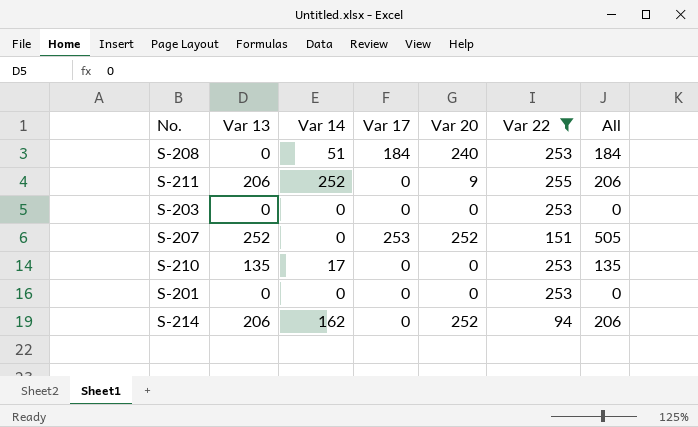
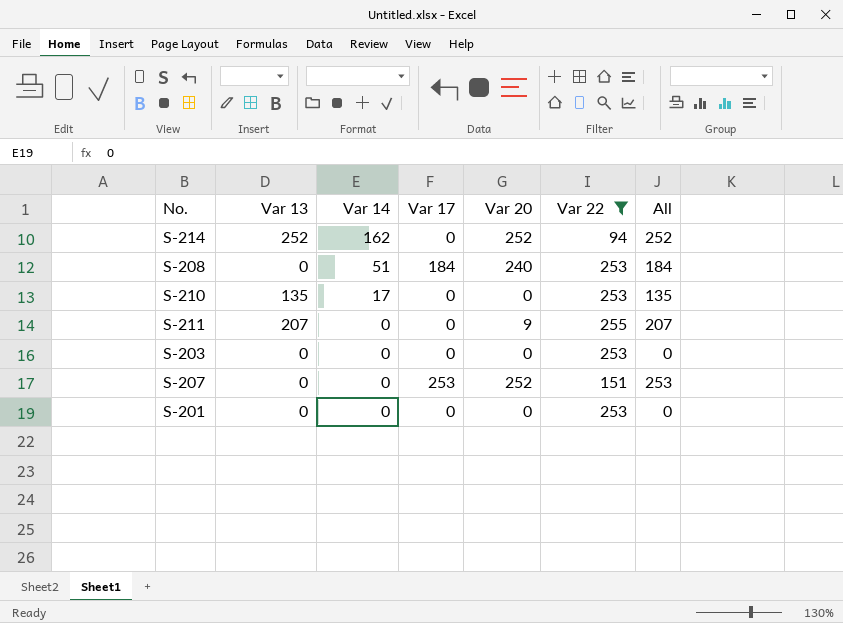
row order: none -> Var 14 descending
S-214 | Var 13: 206 -> 252
S-214 | All: 206 -> 252
S-211 | Var 13: 206 -> 207
S-211 | Var 14: 252 -> 0
S-211 | All: 206 -> 207
S-207 | Var 13: 252 -> 0
S-207 | All: 505 -> 253

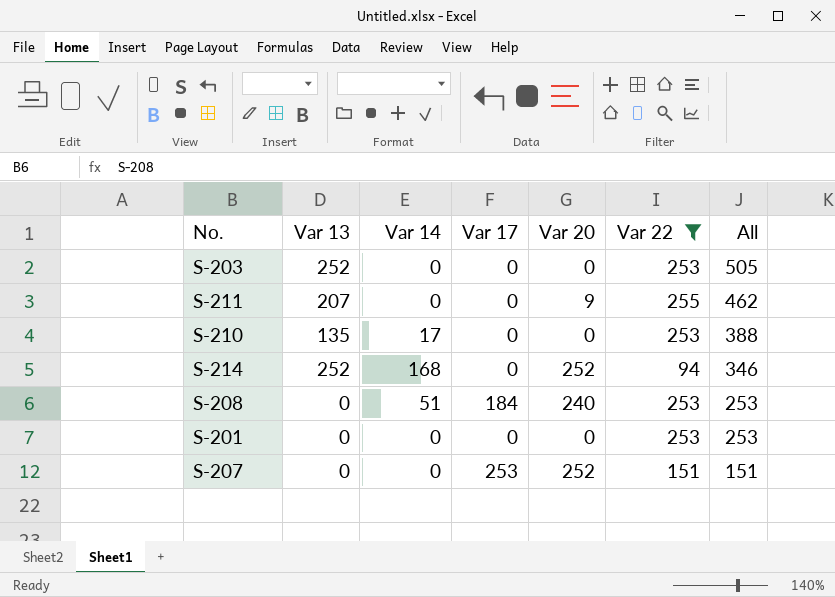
row order: Var 14 descending -> All descending
column All | formula: [Var 13] + [Var 17] -> [Var 13] + [Var 22]
S-203 | Var 13: 0 -> 252
S-214 | Var 14: 162 -> 168

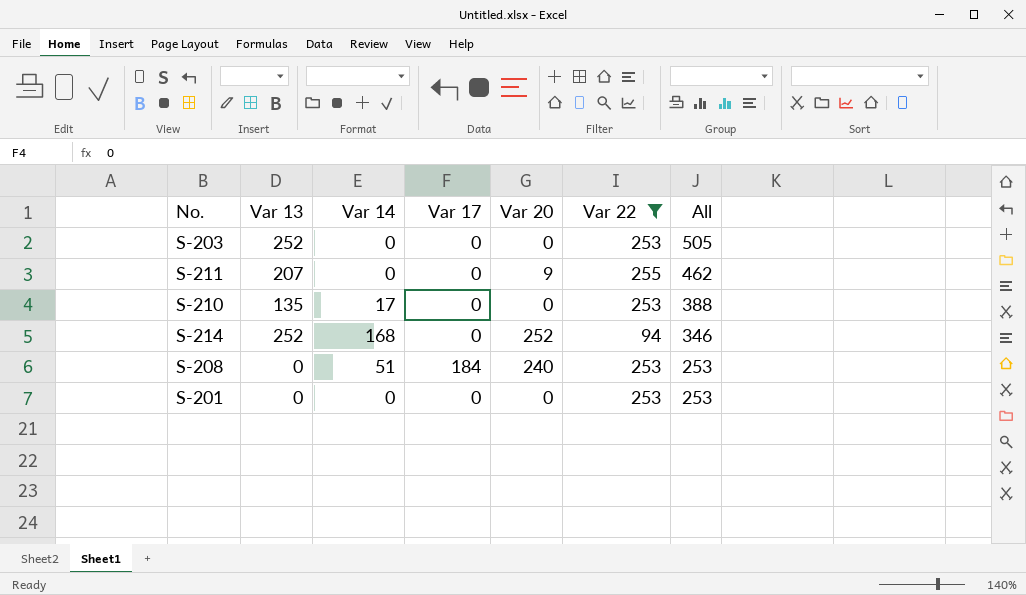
row S-207: 0 | 0 | 253 | 252 | 151 | 151 -> none

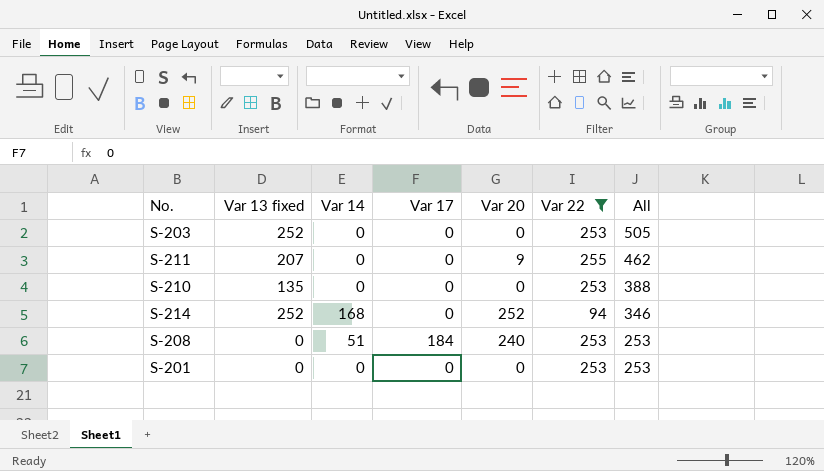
column name: Var 13 -> Var 13 fixed
S-210 | Var 14: 17 -> 0

